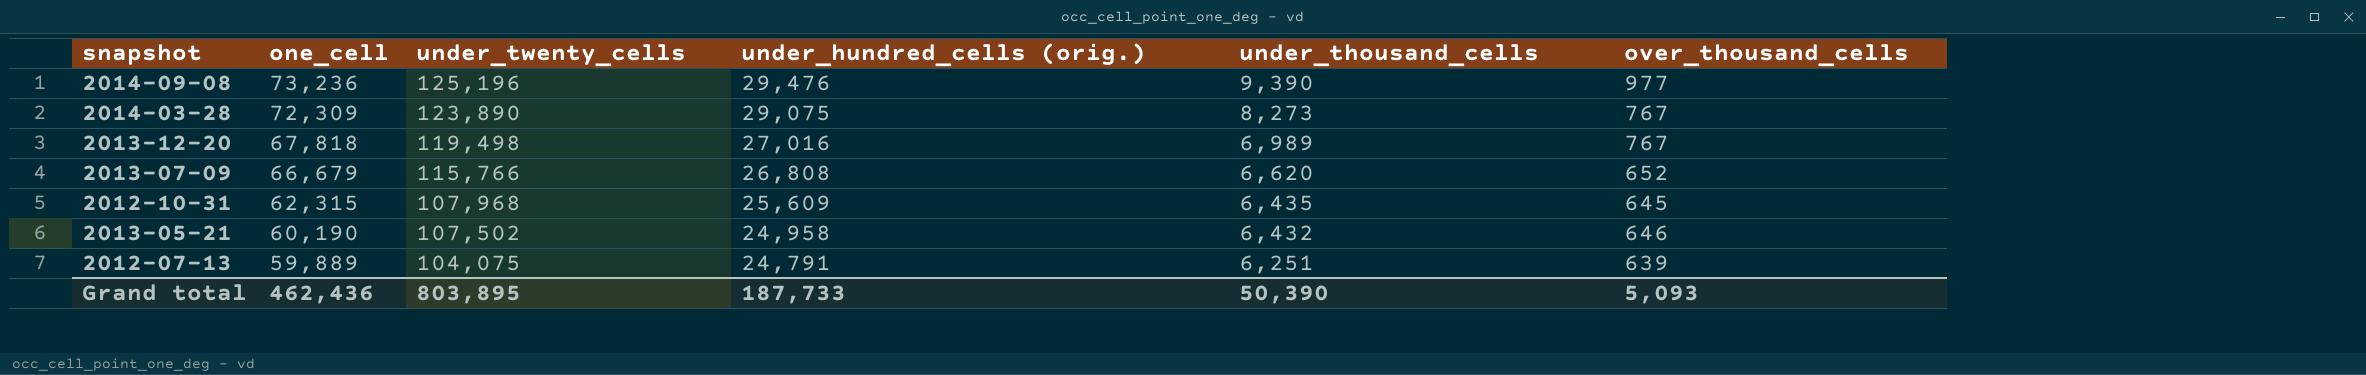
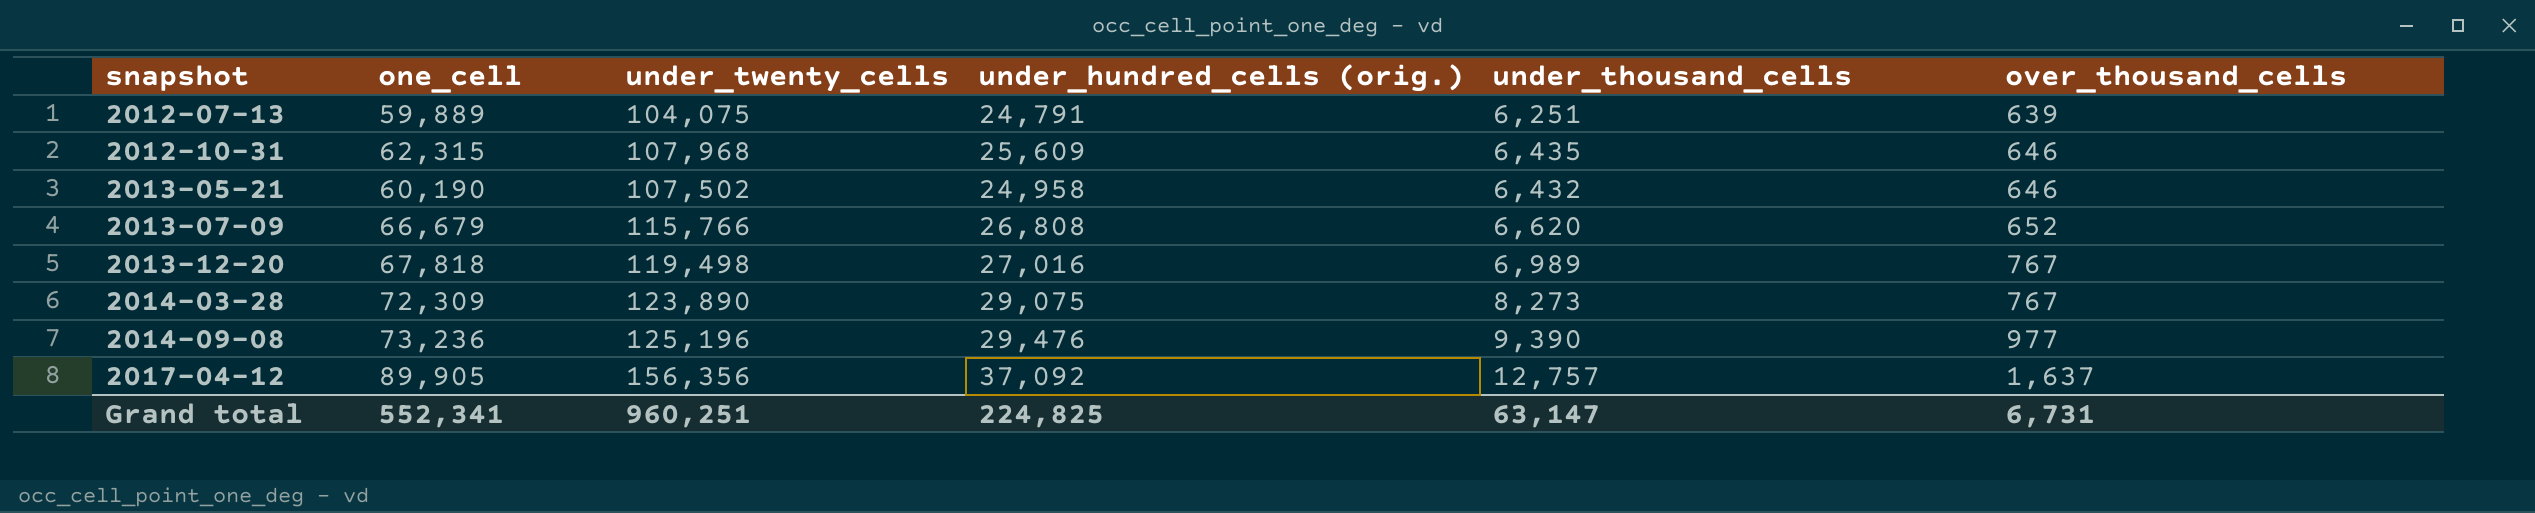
row order: one_cell descending -> snapshot ascending
2012-10-31 | over_thousand_cells: 645 -> 646
row 2017-04-12: none -> 89,905 | 156,356 | 37,092 | 12,757 | 1,637
Grand total | one_cell: 462,436 -> 552,341
Grand total | under_twenty_cells: 803,895 -> 960,251
Grand total | under_hundred_cells (orig.): 187,733 -> 224,825
Grand total | under_thousand_cells: 50,390 -> 63,147
Grand total | over_thousand_cells: 5,093 -> 6,731

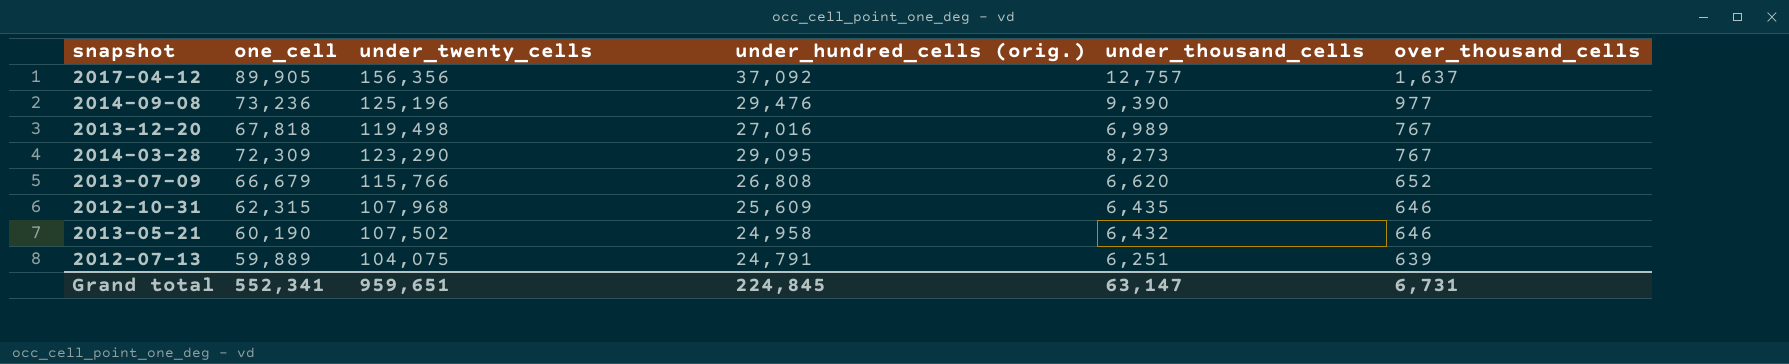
row order: snapshot ascending -> over_thousand_cells descending
2014-03-28 | under_twenty_cells: 123,890 -> 123,290
2014-03-28 | under_hundred_cells (orig.): 29,075 -> 29,095
Grand total | under_twenty_cells: 960,251 -> 959,651
Grand total | under_hundred_cells (orig.): 224,825 -> 224,845

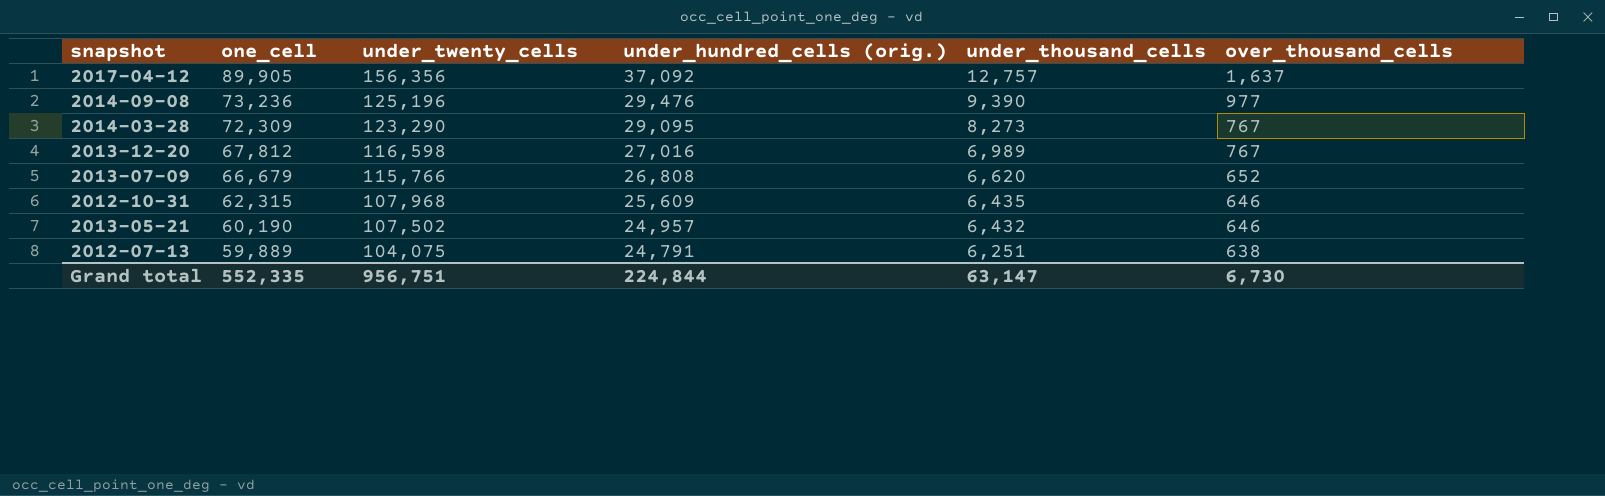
row order: over_thousand_cells descending -> one_cell descending
2013-12-20 | one_cell: 67,818 -> 67,812
2013-12-20 | under_twenty_cells: 119,498 -> 116,598
2013-05-21 | under_hundred_cells (orig.): 24,958 -> 24,957
2012-07-13 | over_thousand_cells: 639 -> 638
Grand total | one_cell: 552,341 -> 552,335
Grand total | under_twenty_cells: 959,651 -> 956,751
Grand total | under_hundred_cells (orig.): 224,845 -> 224,844
Grand total | over_thousand_cells: 6,731 -> 6,730

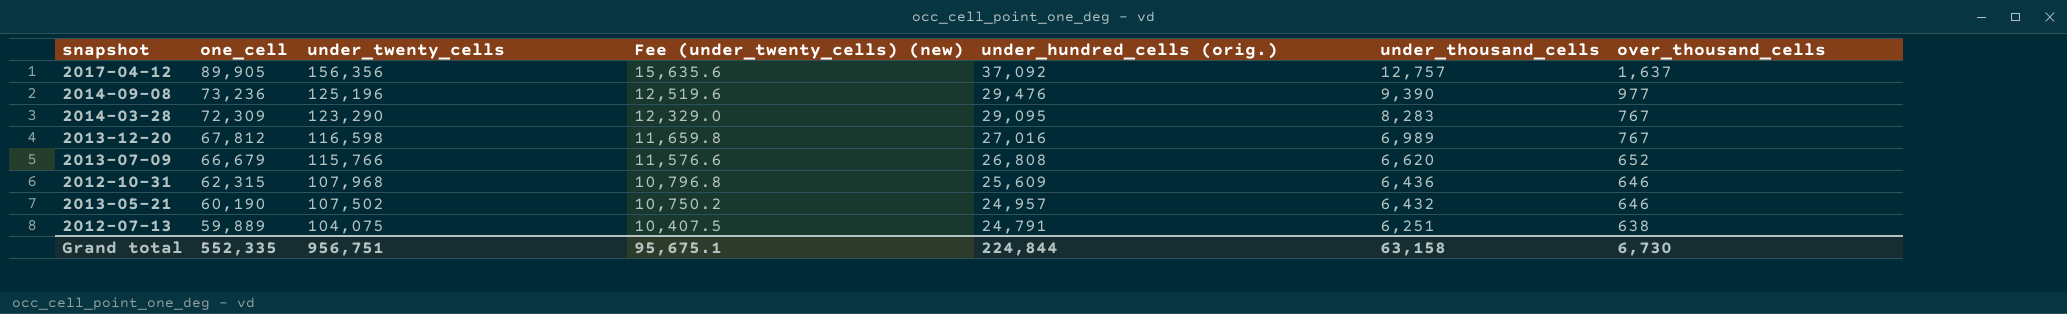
column Fee (under_twenty_cells) (new) | formula: none -> [under_twenty_cells] * 0.1
2014-03-28 | under_thousand_cells: 8,273 -> 8,283
2012-10-31 | under_thousand_cells: 6,435 -> 6,436
Grand total | under_thousand_cells: 63,147 -> 63,158

